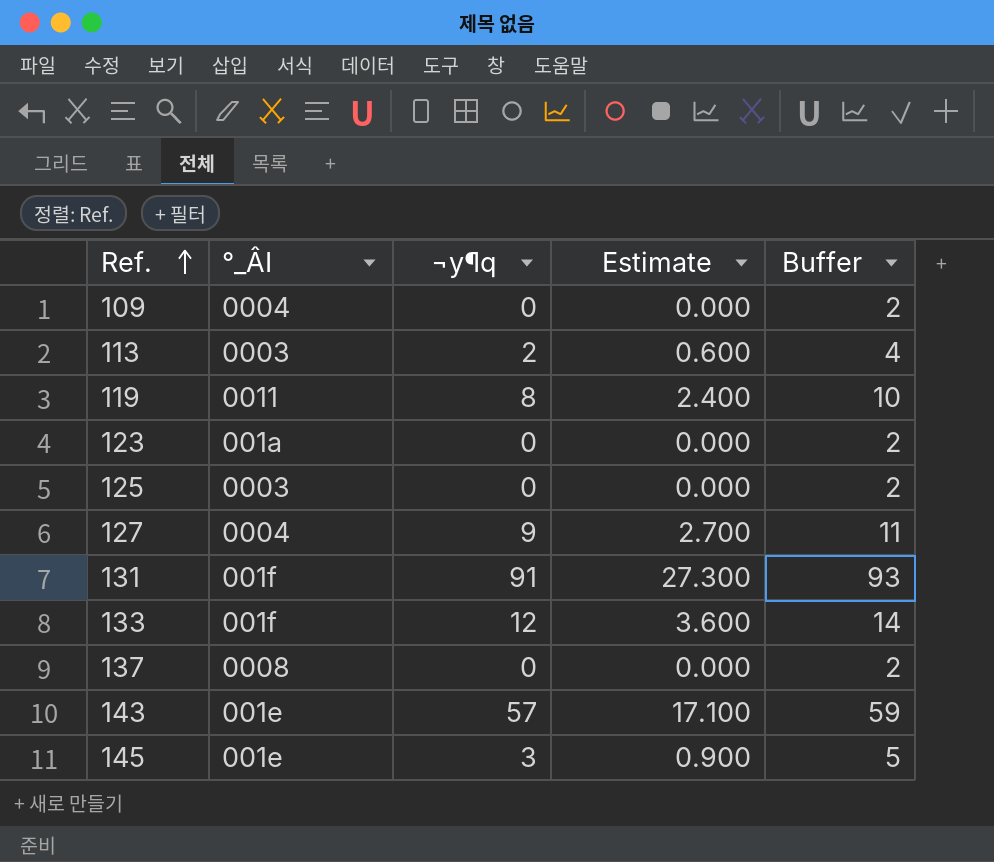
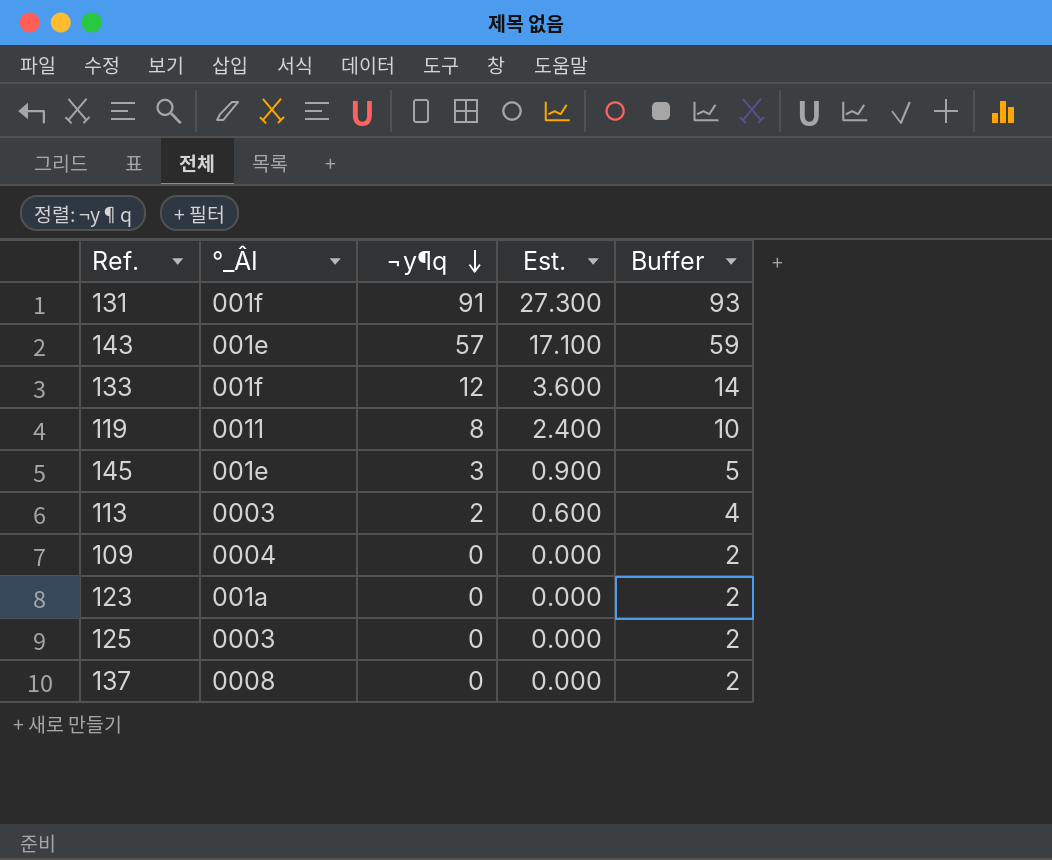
row order: Ref. ascending -> ¬y¶q descending
column name: Estimate -> Est.
row 127: 0004 | 9 | 2.700 | 11 -> none

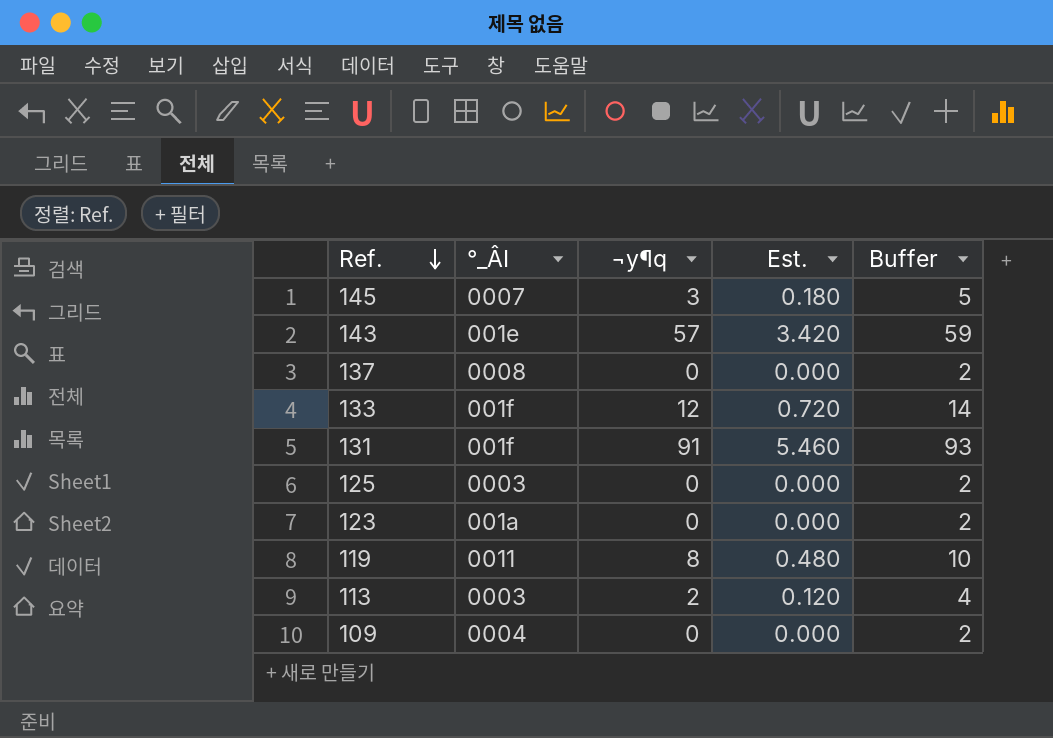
row order: ¬y¶q descending -> Ref. descending
column Est. | formula: [¬y¶q] * 0.3 -> [¬y¶q] * 0.06
145 | °_ÂI: 001e -> 0007

